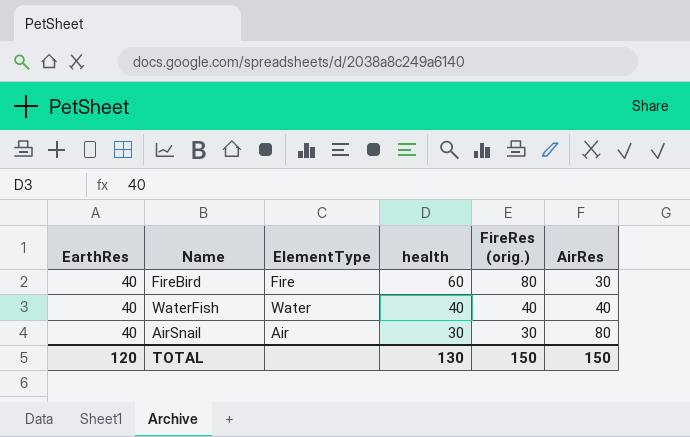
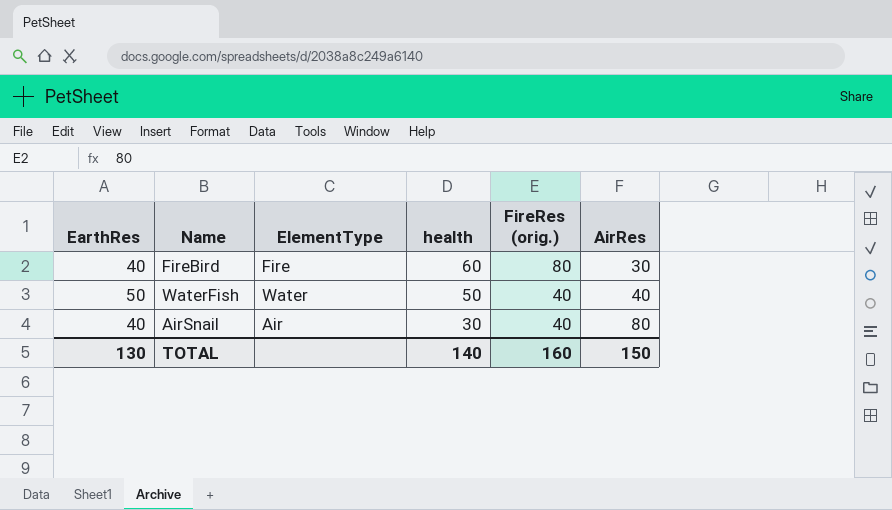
WaterFish | EarthRes: 40 -> 50
WaterFish | health: 40 -> 50
AirSnail | FireRes (orig.): 30 -> 40
TOTAL | EarthRes: 120 -> 130
TOTAL | health: 130 -> 140
TOTAL | FireRes (orig.): 150 -> 160

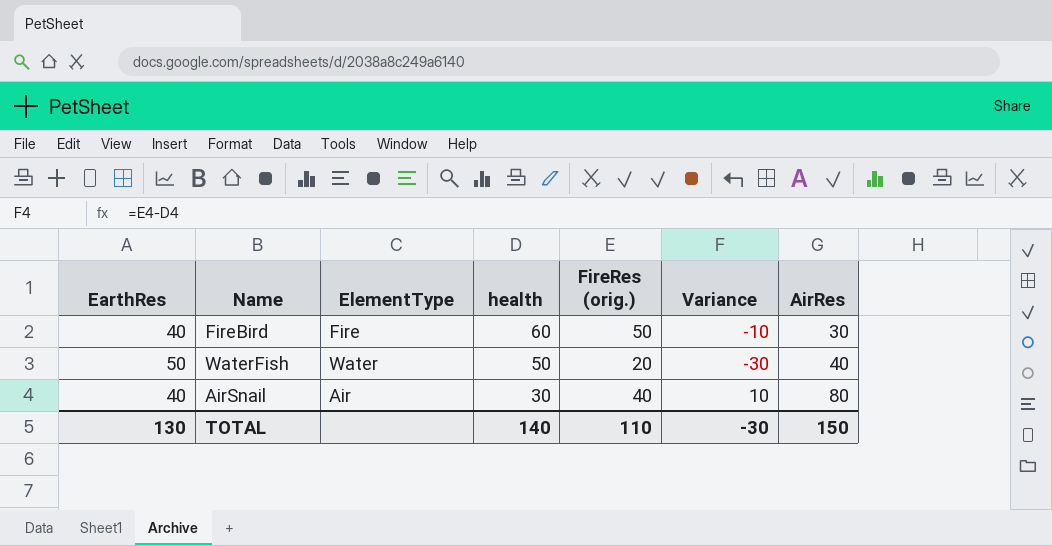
column Variance | formula: none -> [FireRes (orig.)] - [health]
FireBird | FireRes (orig.): 80 -> 50
WaterFish | FireRes (orig.): 40 -> 20
TOTAL | FireRes (orig.): 160 -> 110

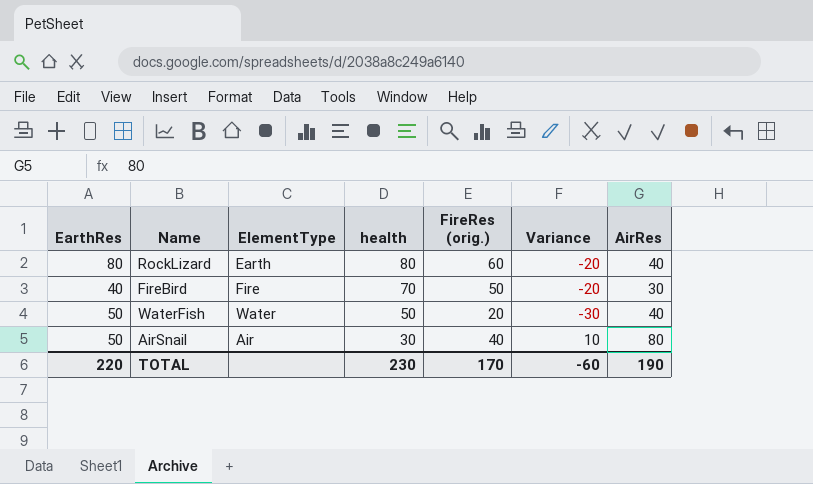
row RockLizard: none -> 80 | Earth | 80 | 60 | -20 | 40
FireBird | health: 60 -> 70
FireBird | Variance: -10 -> -20
AirSnail | EarthRes: 40 -> 50
TOTAL | EarthRes: 130 -> 220
TOTAL | health: 140 -> 230
TOTAL | FireRes (orig.): 110 -> 170
TOTAL | Variance: -30 -> -60
TOTAL | AirRes: 150 -> 190

